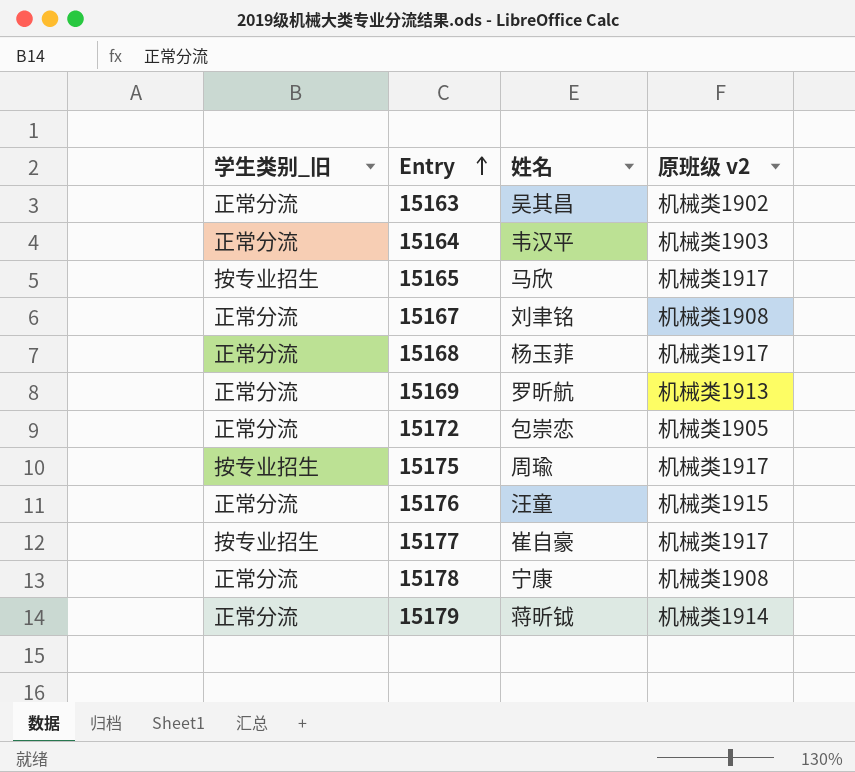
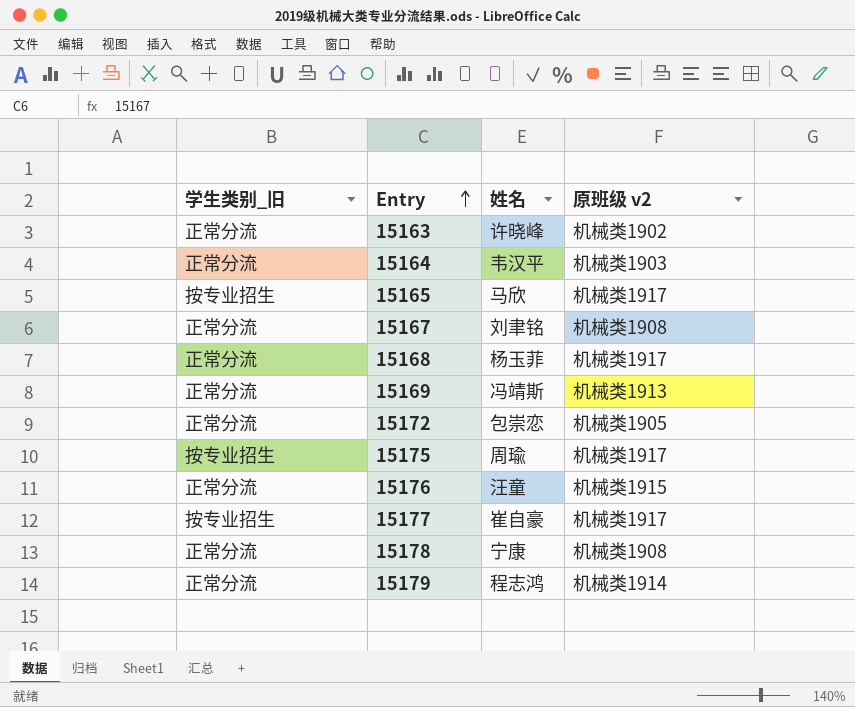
15163 | 姓名: 吴其昌 -> 许晓峰
15169 | 姓名: 罗昕航 -> 冯靖斯
15179 | 姓名: 蒋昕钺 -> 程志鸿

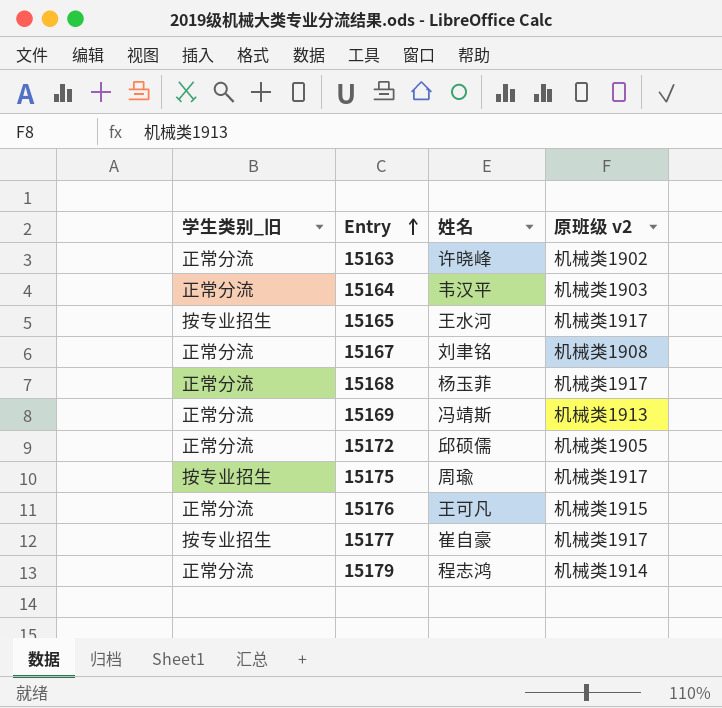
row 15178: 正常分流 | 宁康 | 机械类1908 -> none
15165 | 姓名: 马欣 -> 王水河
15172 | 姓名: 包崇恋 -> 邱硕儒
15176 | 姓名: 汪童 -> 王可凡

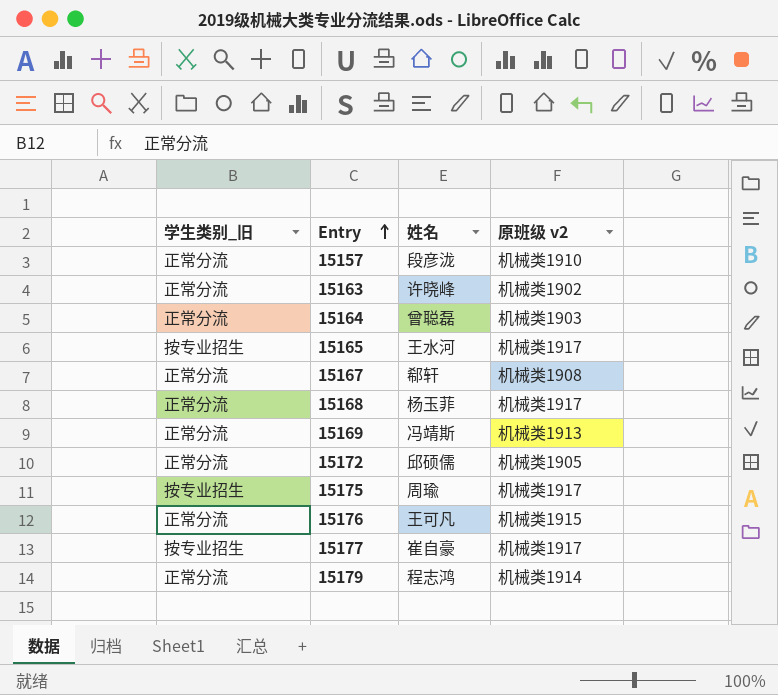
row 15157: none -> 正常分流 | 段彦泷 | 机械类1910
15164 | 姓名: 韦汉平 -> 曾聪磊
15167 | 姓名: 刘聿铭 -> 郗轩

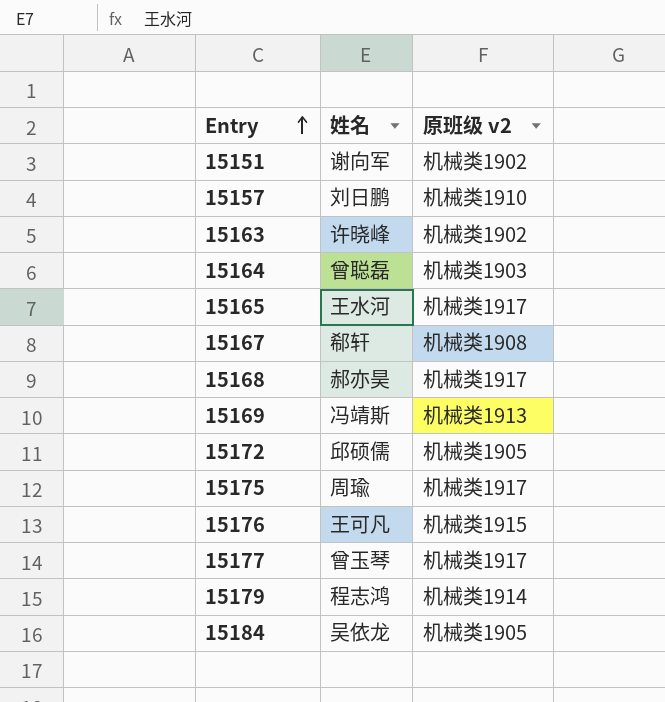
column 学生类别_旧 | position: 1 -> none
row 15151: none -> 谢向军 | 机械类1902
15157 | 姓名: 段彦泷 -> 刘日鹏
15168 | 姓名: 杨玉菲 -> 郝亦昊
15177 | 姓名: 崔自豪 -> 曾玉琴
row 15184: none -> 吴依龙 | 机械类1905

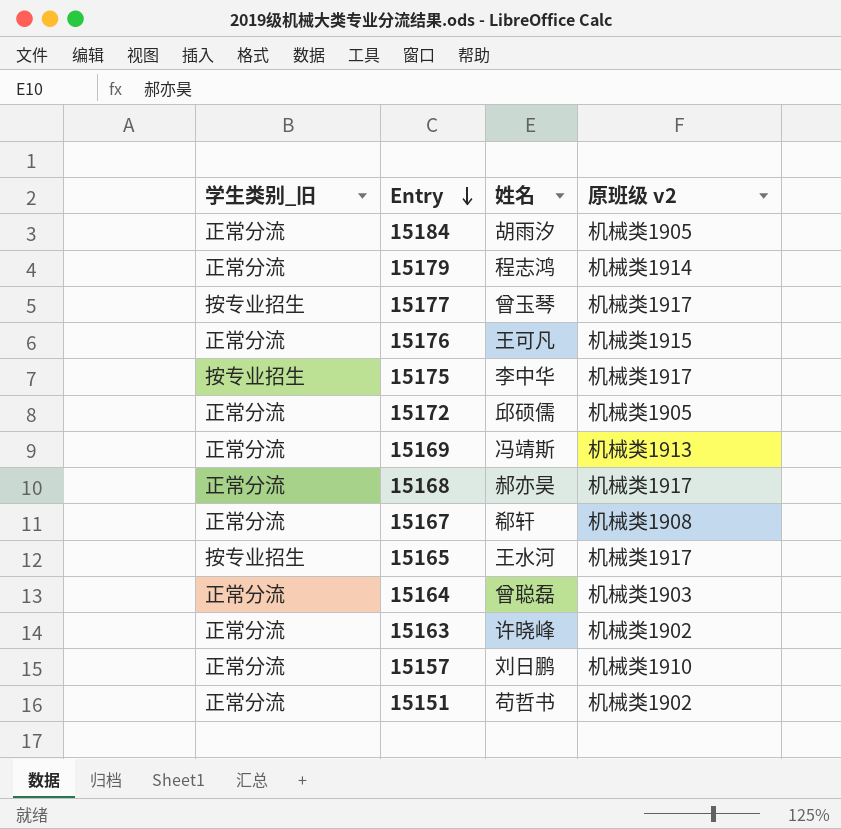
row order: Entry ascending -> Entry descending
column 学生类别_旧 | position: none -> 1
15184 | 姓名: 吴依龙 -> 胡雨汐
15175 | 姓名: 周瑜 -> 李中华
15151 | 姓名: 谢向军 -> 苟哲书

